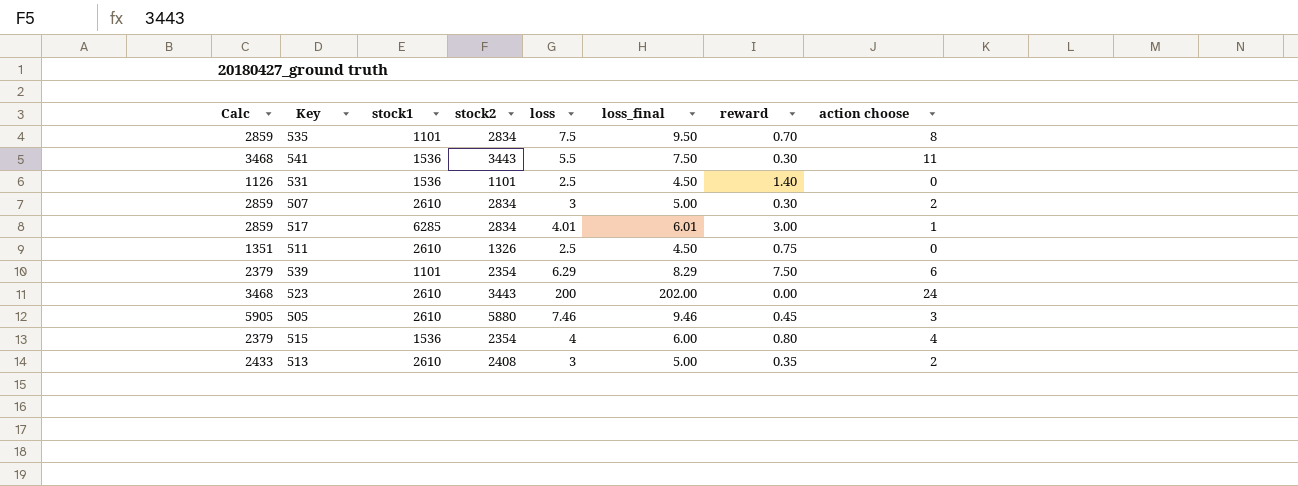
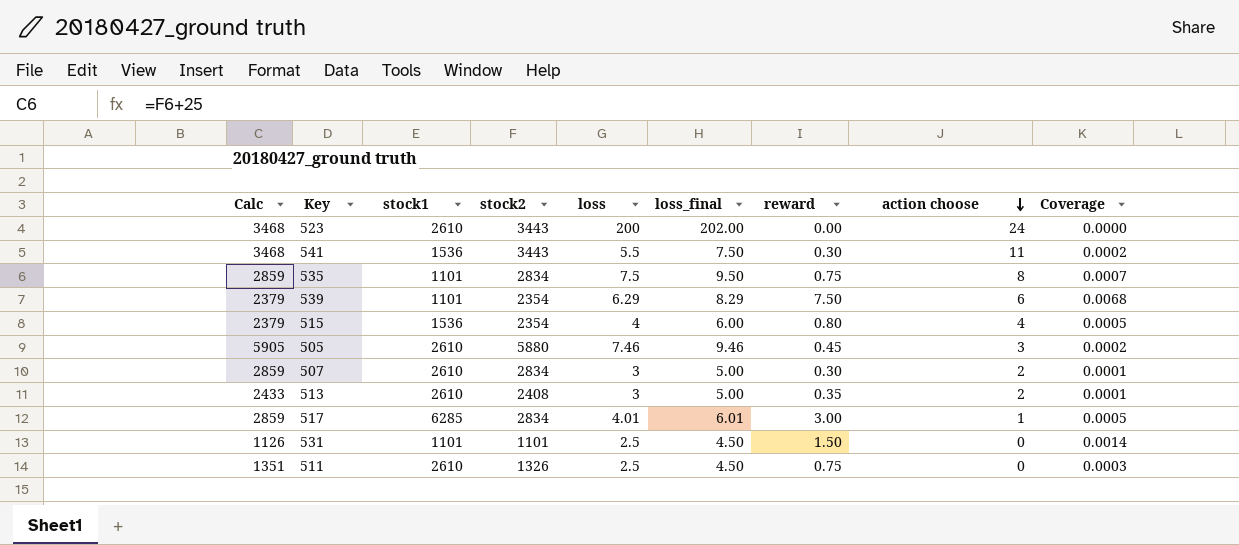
row order: none -> action choose descending
column Coverage | formula: none -> [reward] / [stock1]
535 | reward: 0.70 -> 0.75
531 | stock1: 1536 -> 1101
531 | reward: 1.40 -> 1.50

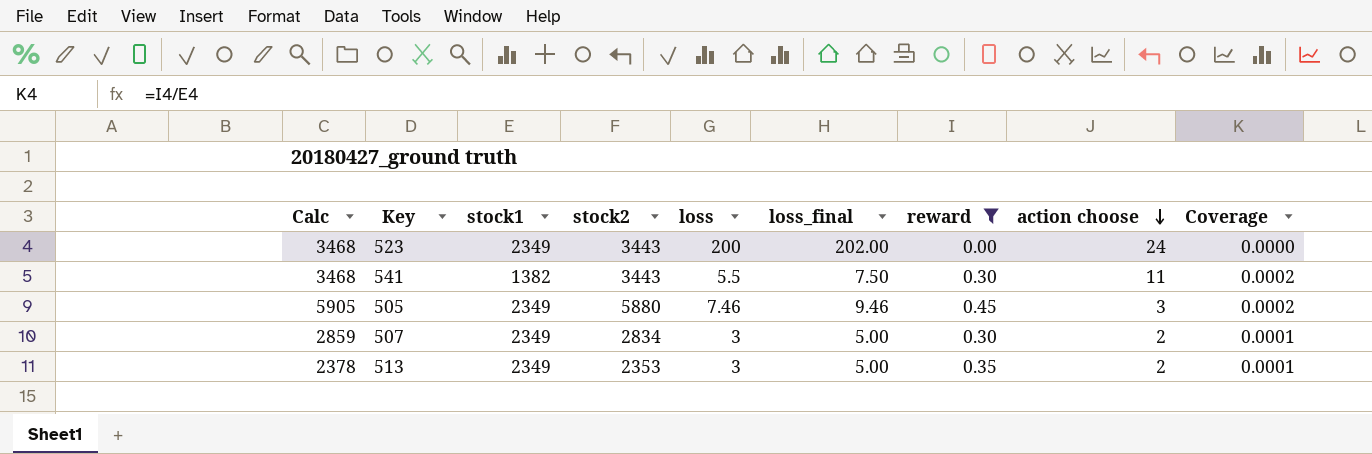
filter: none -> reward <= 0.45
523 | stock1: 2610 -> 2349
541 | stock1: 1536 -> 1382
505 | stock1: 2610 -> 2349
507 | stock1: 2610 -> 2349
513 | Calc: 2433 -> 2378
513 | stock1: 2610 -> 2349
513 | stock2: 2408 -> 2353

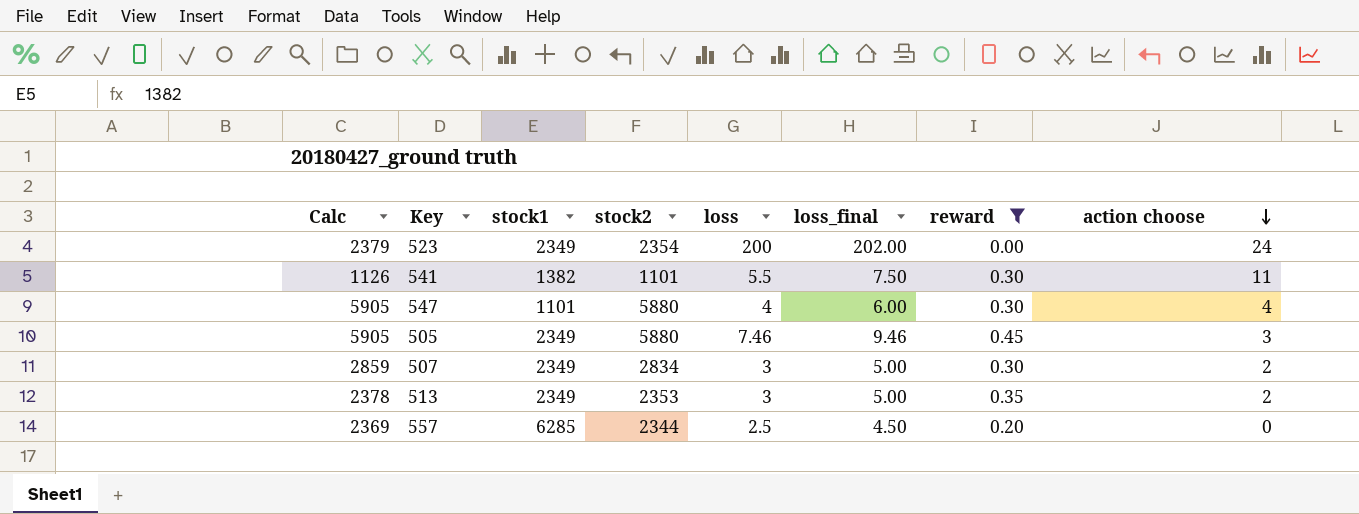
column Coverage | formula: [reward] / [stock1] -> none
523 | Calc: 3468 -> 2379
523 | stock2: 3443 -> 2354
541 | Calc: 3468 -> 1126
541 | stock2: 3443 -> 1101
row 547: none -> 5905 | 1101 | 5880 | 4 | 6.00 | 0.30 | 4
row 557: none -> 2369 | 6285 | 2344 | 2.5 | 4.50 | 0.20 | 0

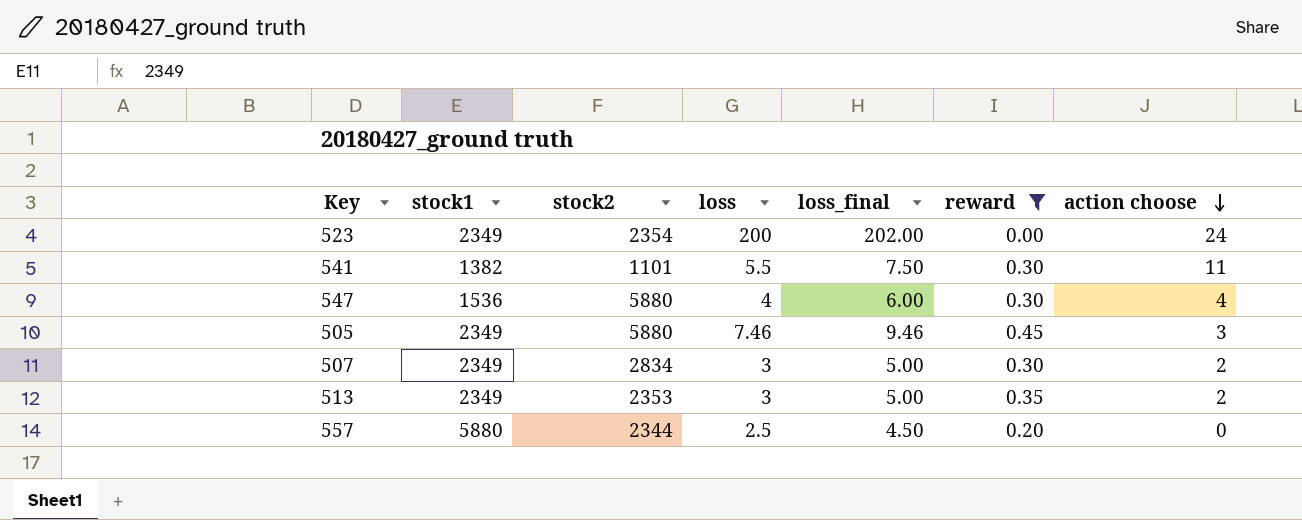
column Calc | formula: [stock2] + 25 -> none
547 | stock1: 1101 -> 1536
557 | stock1: 6285 -> 5880

